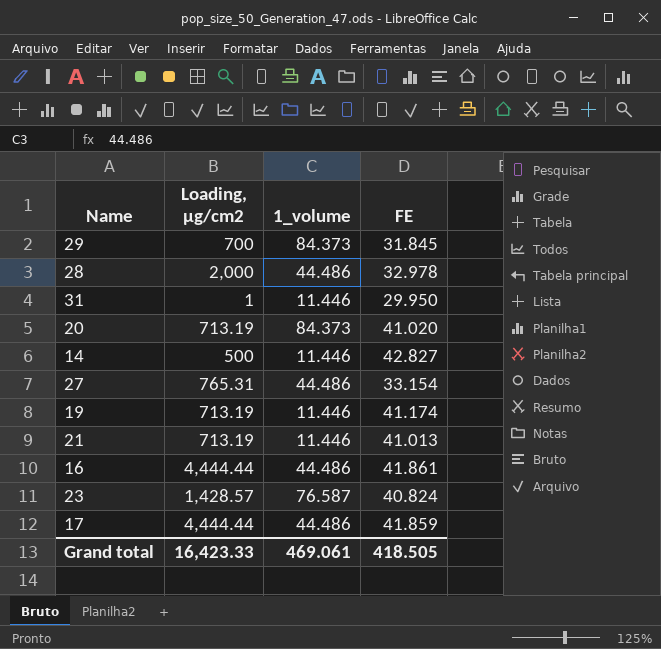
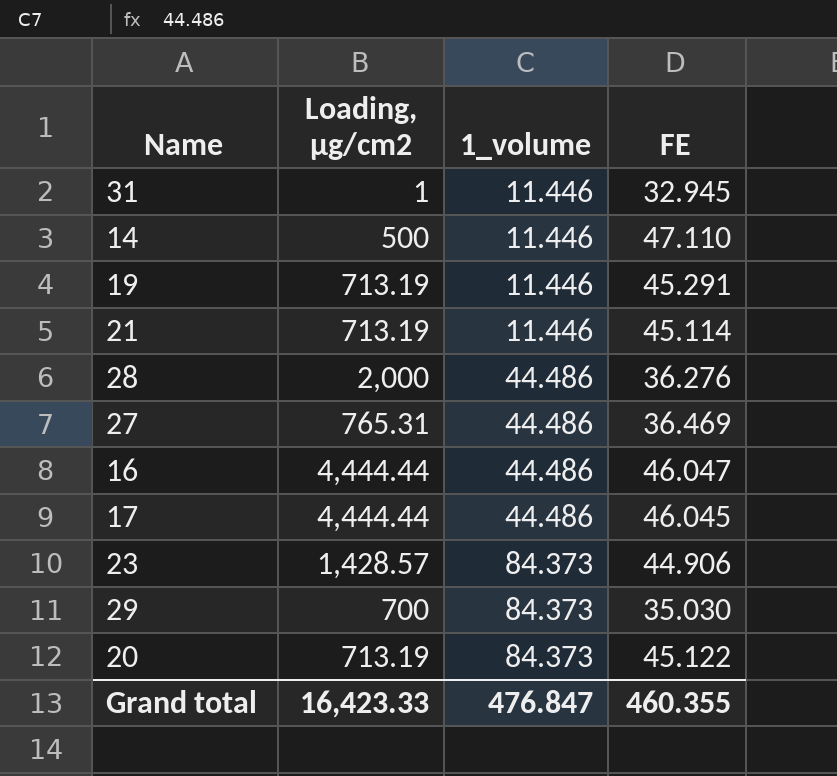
row order: none -> 1_volume ascending
31 | FE: 29.950 -> 32.945
14 | FE: 42.827 -> 47.110
19 | FE: 41.174 -> 45.291
21 | FE: 41.013 -> 45.114
28 | FE: 32.978 -> 36.276
27 | FE: 33.154 -> 36.469
16 | FE: 41.861 -> 46.047
17 | FE: 41.859 -> 46.045
23 | 1_volume: 76.587 -> 84.373
23 | FE: 40.824 -> 44.906
29 | FE: 31.845 -> 35.030
20 | FE: 41.020 -> 45.122
Grand total | 1_volume: 469.061 -> 476.847
Grand total | FE: 418.505 -> 460.355

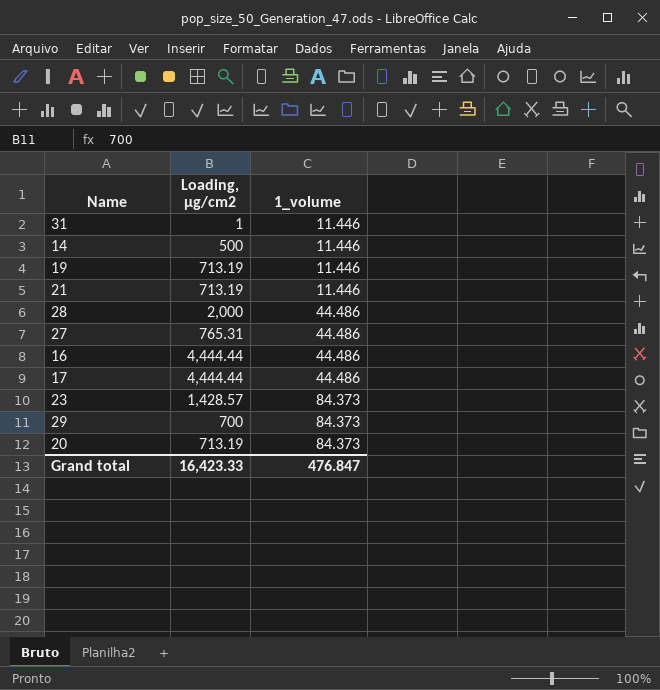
column FE | position: 4 -> none

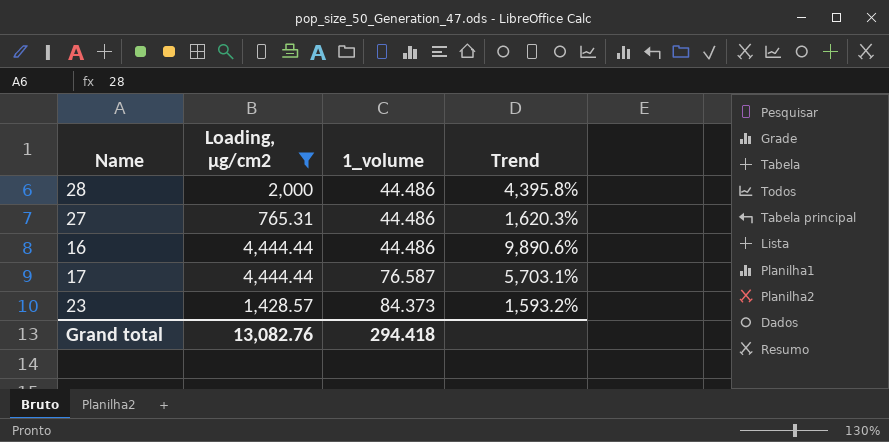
filter: none -> Loading, μg/cm2 >= 765.31
column Trend | formula: none -> ([Loading, μg/cm2] - [1_volume]) / [1_volume]
17 | 1_volume: 44.486 -> 76.587
Grand total | Loading, μg/cm2: 16,423.33 -> 13,082.76
Grand total | 1_volume: 476.847 -> 294.418

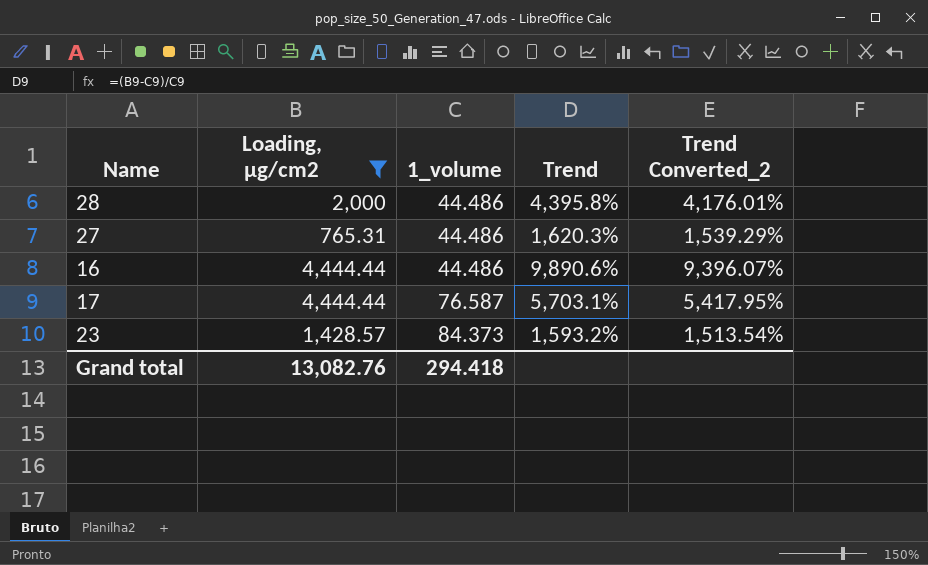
column Trend Converted_2 | formula: none -> [Trend] * 0.95

